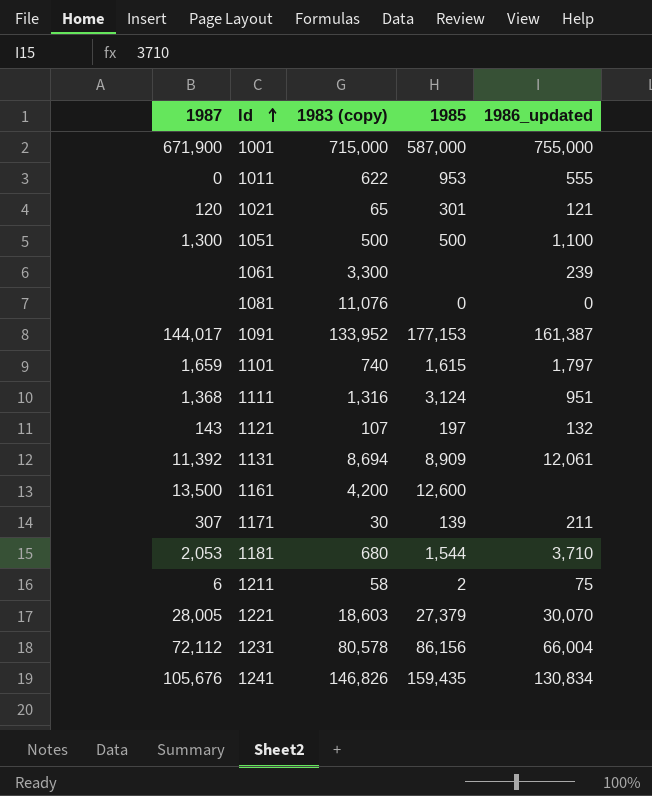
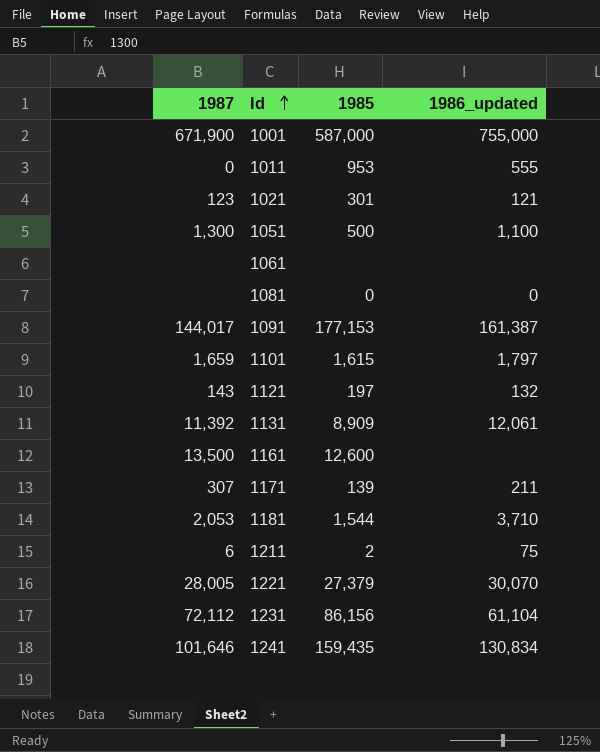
column 1983 (copy) | position: 3 -> none
row 1111: 1,368 | 1,316 | 3,124 | 951 -> none
1021 | 1987: 120 -> 123
1061 | 1986_updated: 239 -> none
1231 | 1986_updated: 66,004 -> 61,104
1241 | 1987: 105,676 -> 101,646

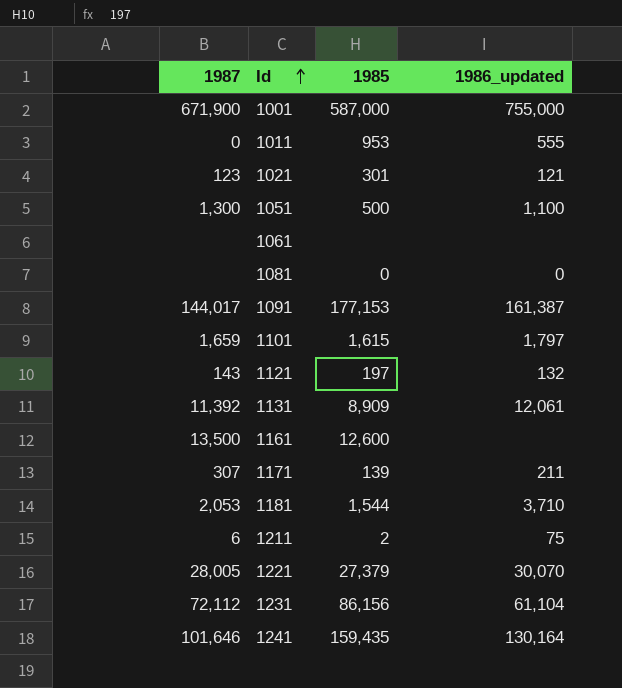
1241 | 1986_updated: 130,834 -> 130,164

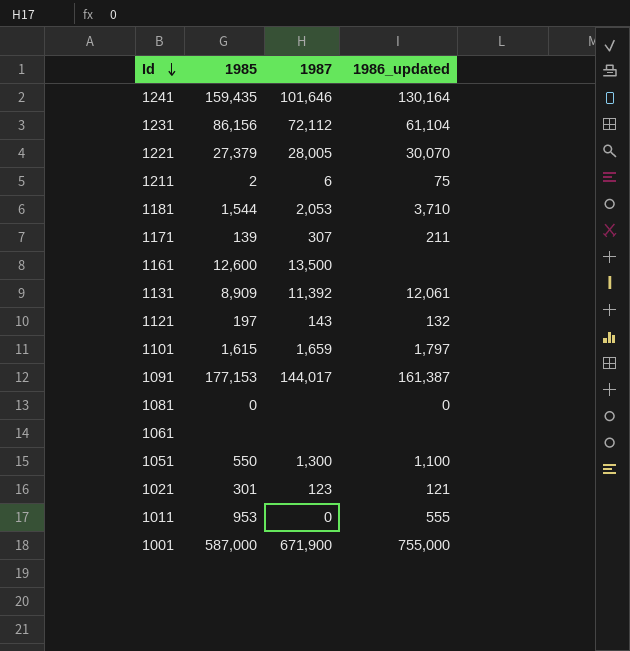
row order: Id ascending -> Id descending
column 1987 | position: 1 -> 3
1051 | 1985: 500 -> 550

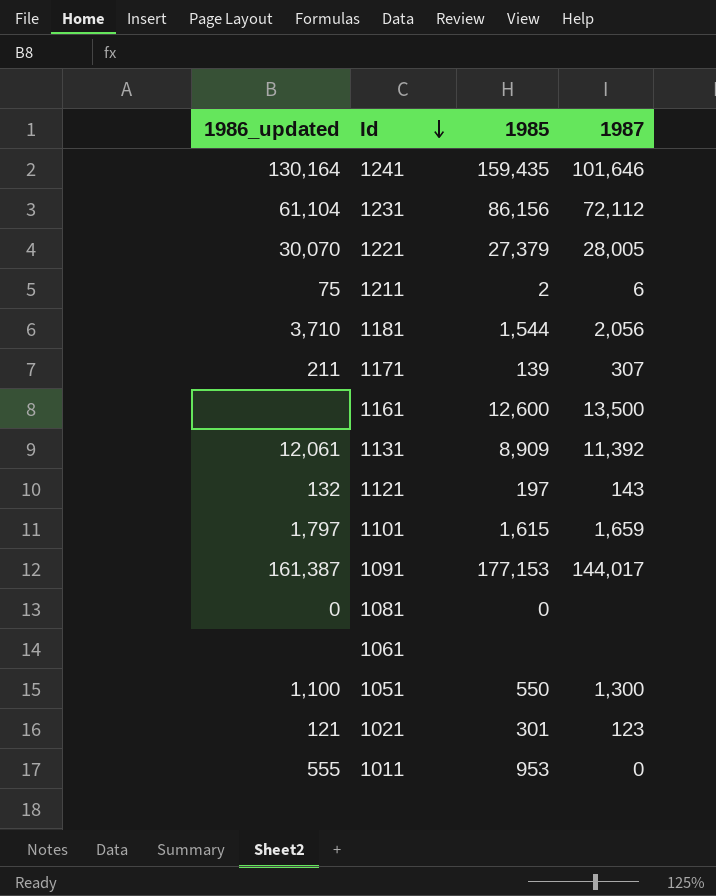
column 1986_updated | position: 4 -> 1
row 1001: 587,000 | 671,900 | 755,000 -> none
1181 | 1987: 2,053 -> 2,056

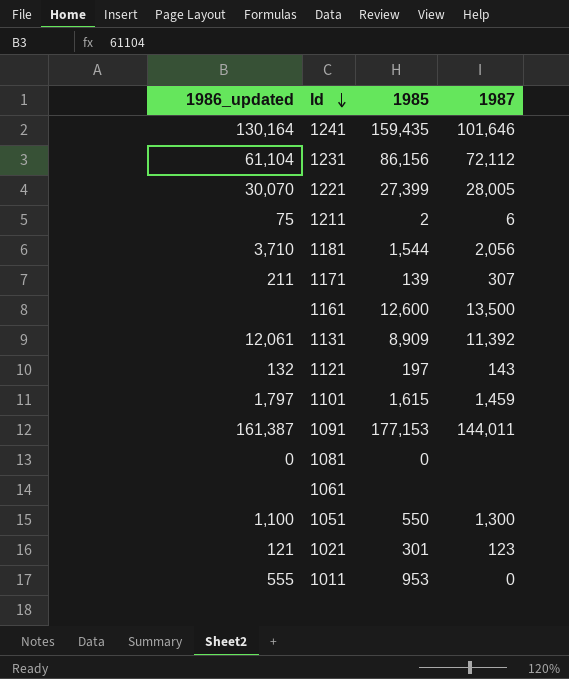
1221 | 1985: 27,379 -> 27,399
1101 | 1987: 1,659 -> 1,459
1091 | 1987: 144,017 -> 144,011

